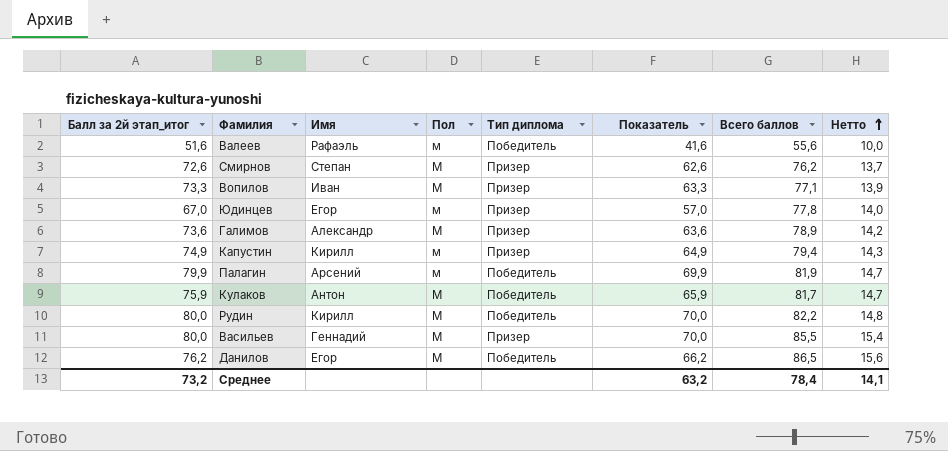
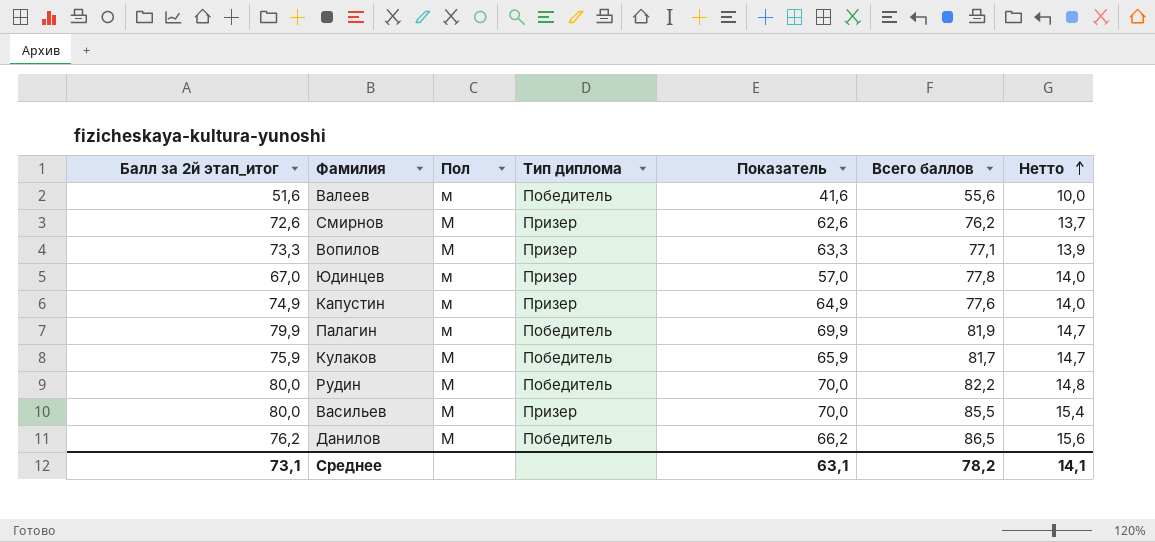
column Имя | position: 3 -> none
row Галимов: 73,6 | Александр | М | Призер | 63,6 | 78,9 | 14,2 -> none
Капустин | Всего баллов: 79,4 -> 77,6
Капустин | Нетто: 14,3 -> 14,0
Среднее | Балл за 2й этап_итог: 73,2 -> 73,1
Среднее | Показатель: 63,2 -> 63,1
Среднее | Всего баллов: 78,4 -> 78,2

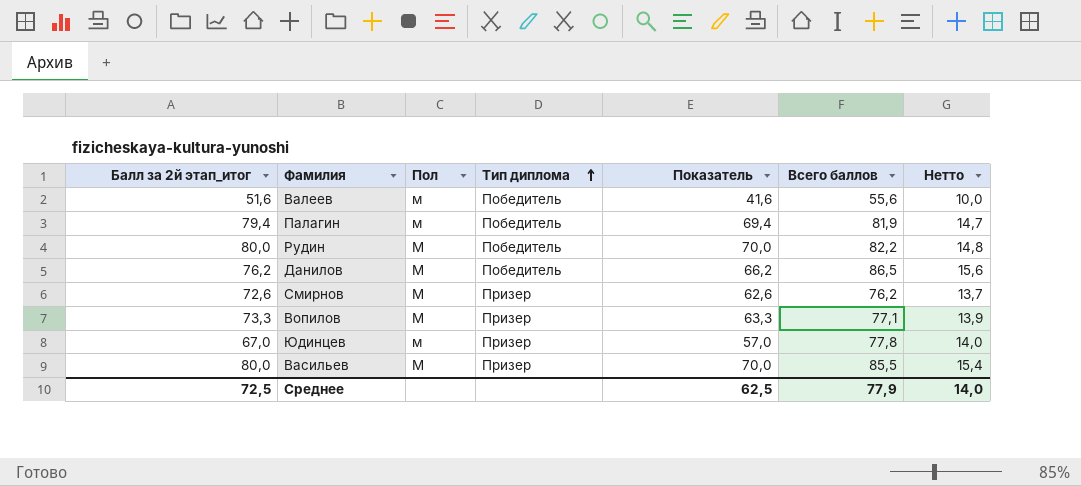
row order: Нетто ascending -> Тип диплома ascending
row Капустин: 74,9 | м | Призер | 64,9 | 77,6 | 14,0 -> none
row Кулаков: 75,9 | М | Победитель | 65,9 | 81,7 | 14,7 -> none
Палагин | Балл за 2й этап_итог: 79,9 -> 79,4
Палагин | Показатель: 69,9 -> 69,4
Среднее | Балл за 2й этап_итог: 73,1 -> 72,5
Среднее | Показатель: 63,1 -> 62,5
Среднее | Всего баллов: 78,2 -> 77,9
Среднее | Нетто: 14,1 -> 14,0

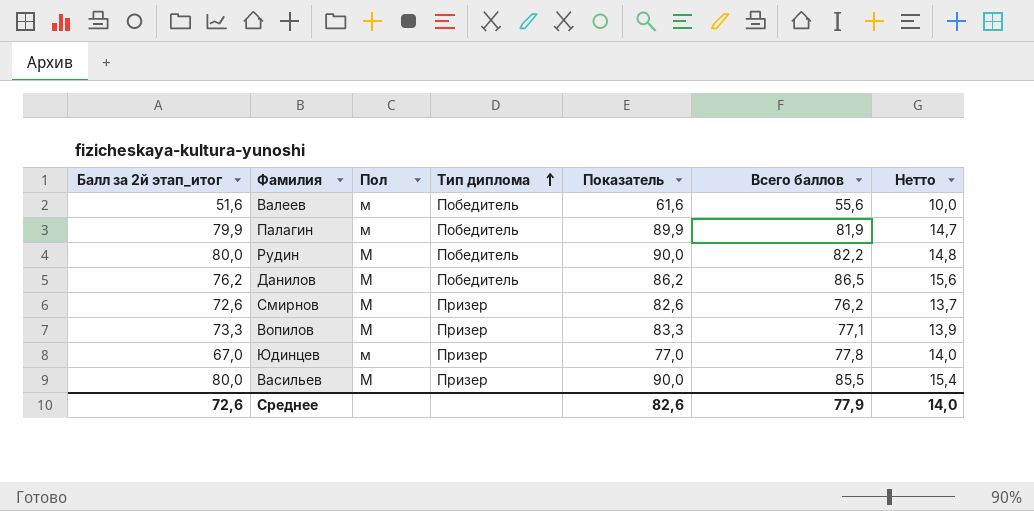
column Показатель | formula: [Балл за 2й этап_итог] - 10 -> [Балл за 2й этап_итог] + 10
Палагин | Балл за 2й этап_итог: 79,4 -> 79,9
Среднее | Балл за 2й этап_итог: 72,5 -> 72,6
Среднее | Показатель: 62,5 -> 82,6

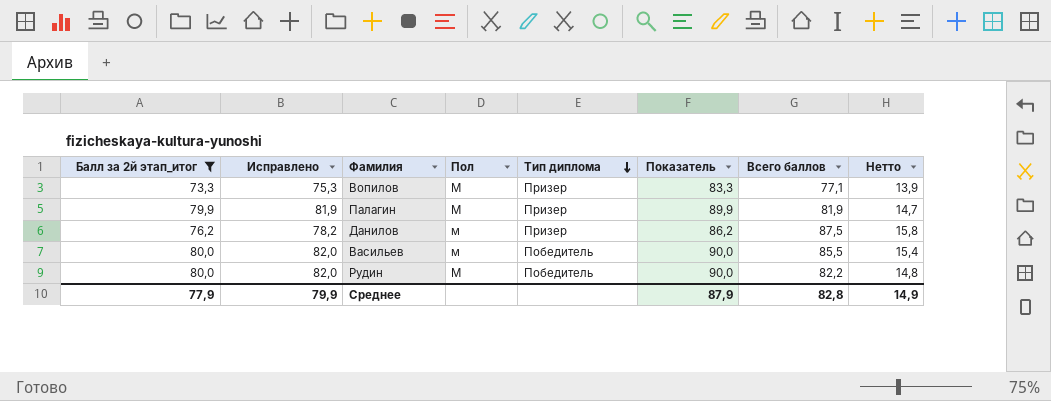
filter: none -> Балл за 2й этап_итог >= 73,3
row order: Тип диплома ascending -> Тип диплома descending
column Исправлено | formula: none -> [Балл за 2й этап_итог] + 2
Палагин | Пол: м -> М
Палагин | Тип диплома: Победитель -> Призер
Данилов | Пол: М -> м
Данилов | Тип диплома: Победитель -> Призер
Данилов | Всего баллов: 86,5 -> 87,5
Данилов | Нетто: 15,6 -> 15,8
Васильев | Пол: М -> м
Васильев | Тип диплома: Призер -> Победитель
Среднее | Балл за 2й этап_итог: 72,6 -> 77,9
Среднее | Показатель: 82,6 -> 87,9
Среднее | Всего баллов: 77,9 -> 82,8
Среднее | Нетто: 14,0 -> 14,9

